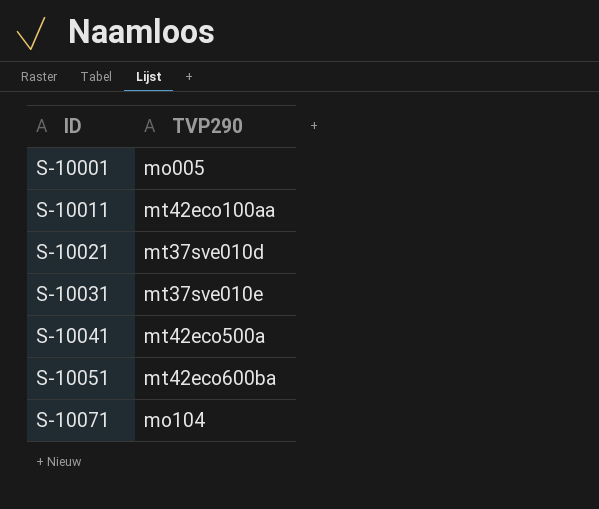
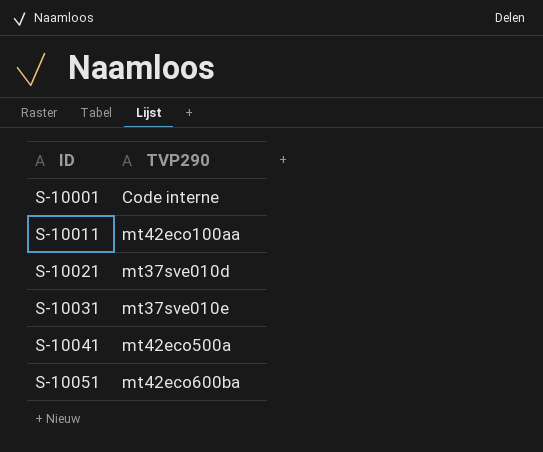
row S-10071: mo104 -> none
S-10001 | TVP290: mo005 -> Code interne

